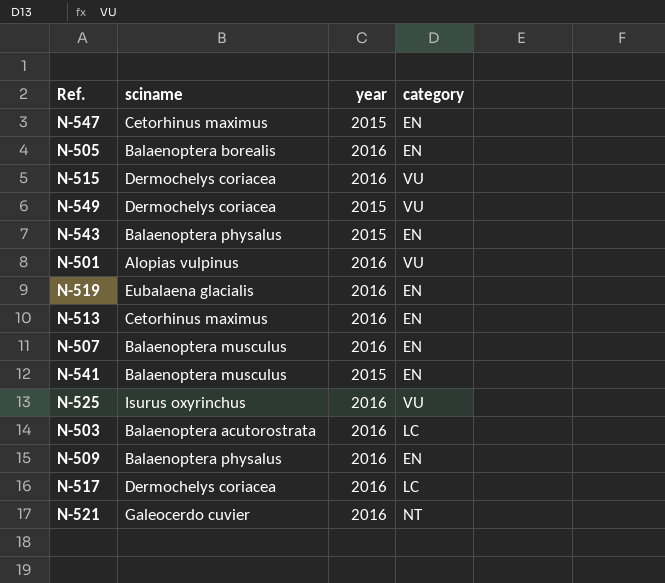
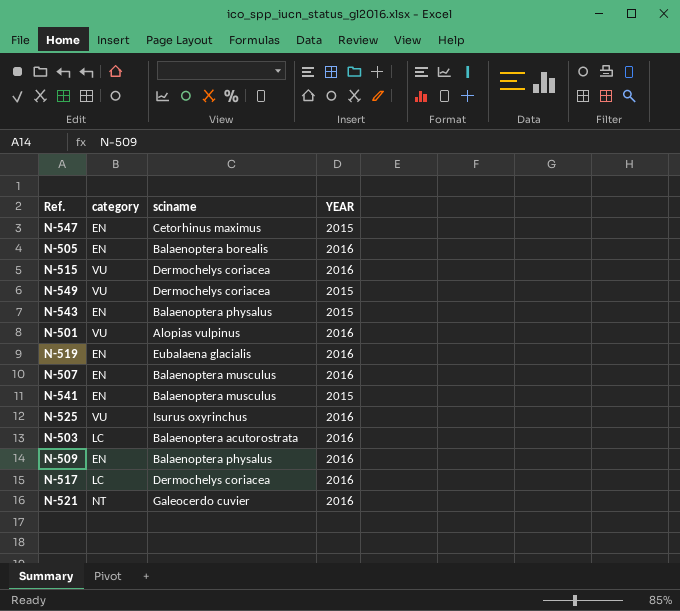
column category | position: 4 -> 2
column name: year -> YEAR
row N-513: Cetorhinus maximus | 2016 | EN -> none

